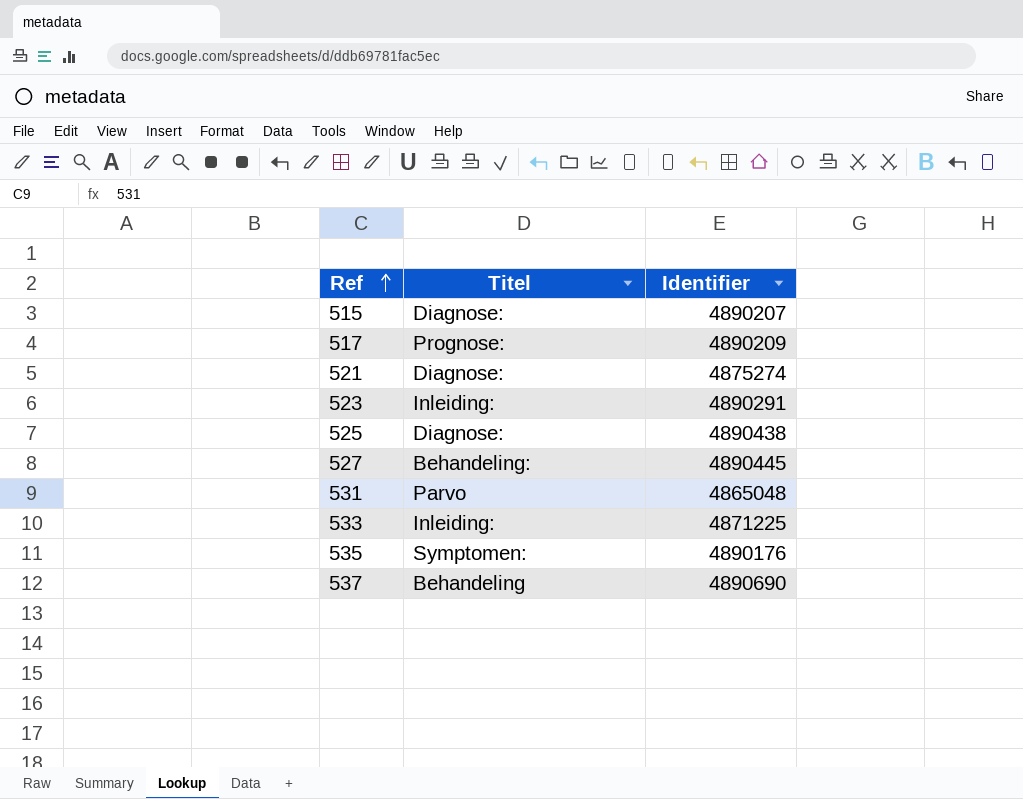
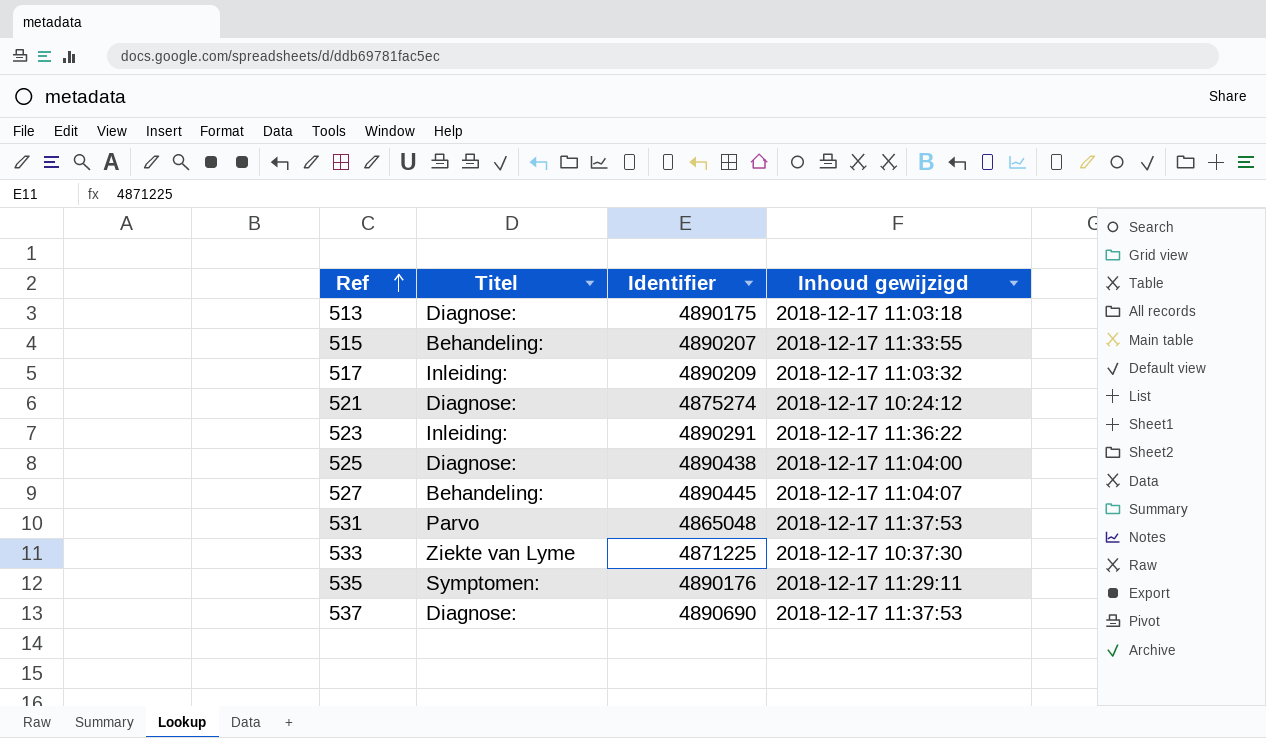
column Inhoud gewijzigd | position: none -> 4
row 513: none -> Diagnose: | 4890175 | 2018-12-17 11:03:18
515 | Titel: Diagnose: -> Behandeling:
517 | Titel: Prognose: -> Inleiding:
533 | Titel: Inleiding: -> Ziekte van Lyme
537 | Titel: Behandeling -> Diagnose:

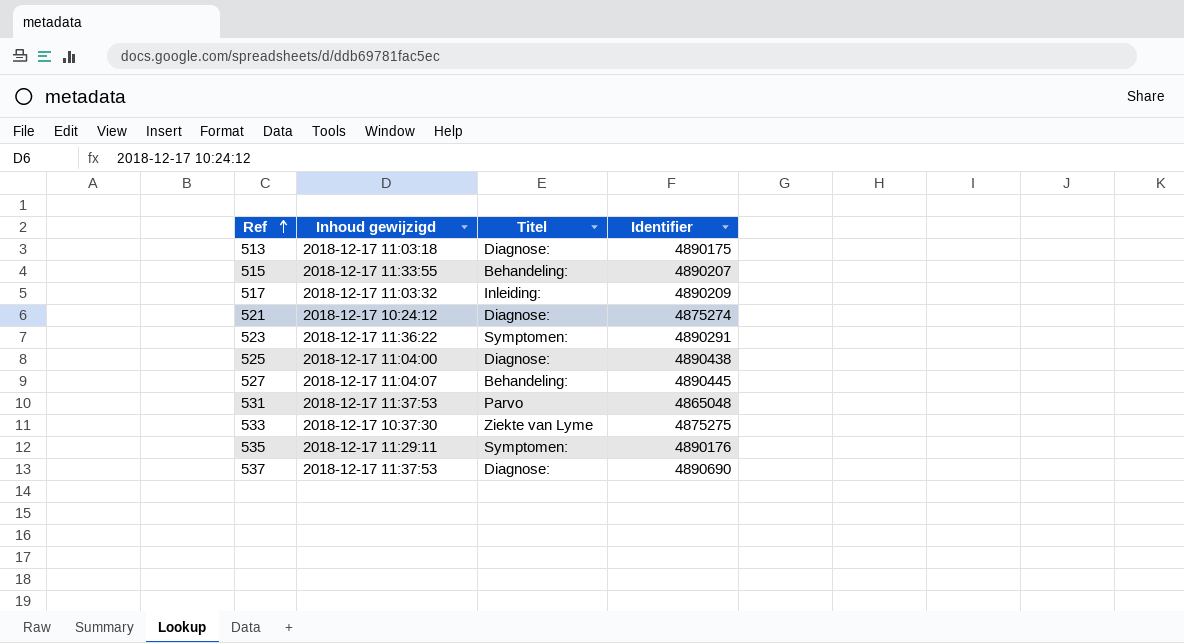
column Inhoud gewijzigd | position: 4 -> 2
523 | Titel: Inleiding: -> Symptomen:
533 | Identifier: 4871225 -> 4875275

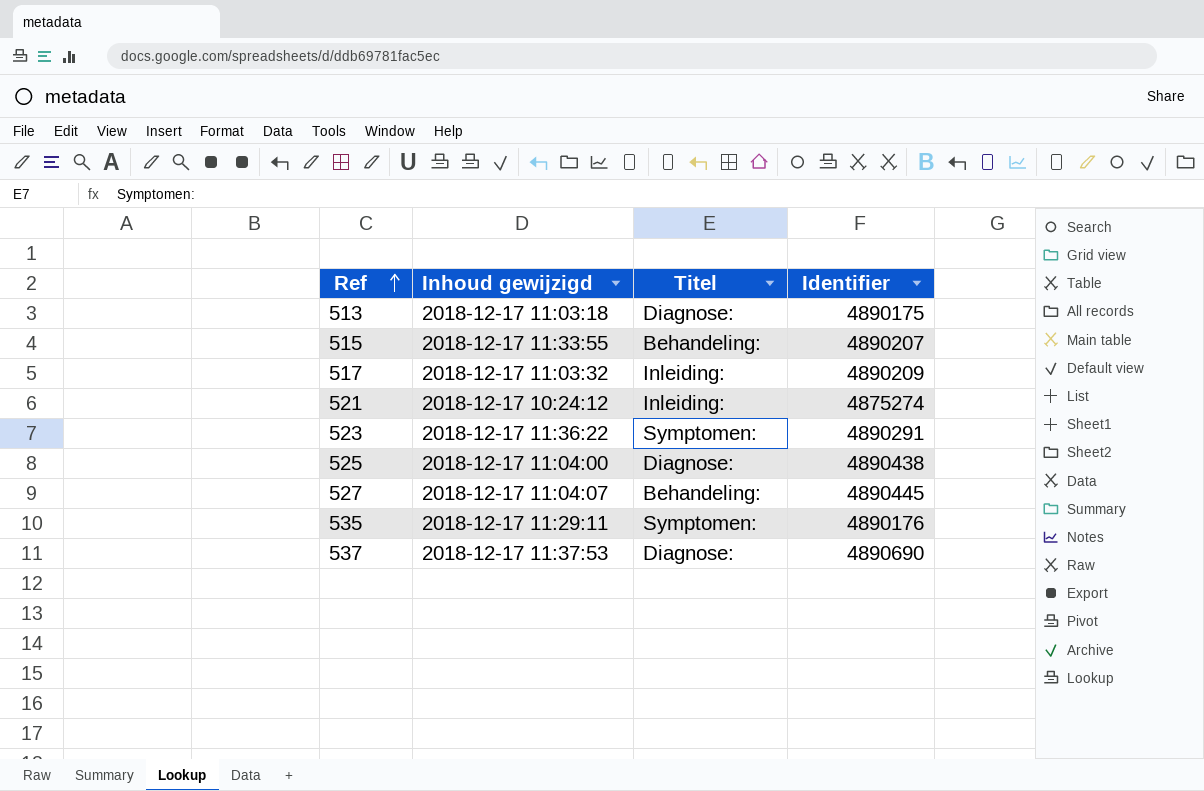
row 531: 2018-12-17 11:37:53 | Parvo | 4865048 -> none
row 533: 2018-12-17 10:37:30 | Ziekte van Lyme | 4875275 -> none
521 | Titel: Diagnose: -> Inleiding:

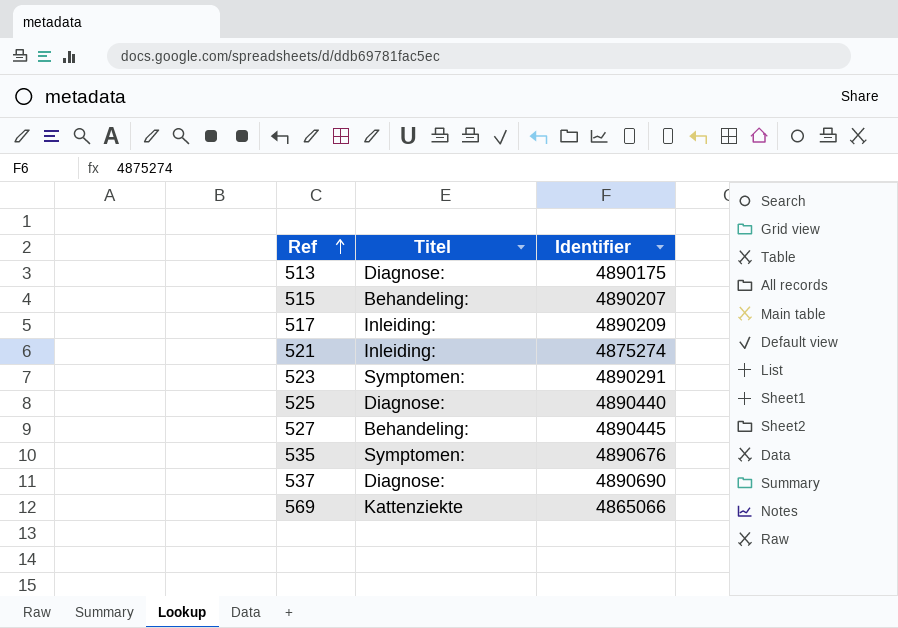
column Inhoud gewijzigd | position: 2 -> none
525 | Identifier: 4890438 -> 4890440
535 | Identifier: 4890176 -> 4890676
row 569: none -> Kattenziekte | 4865066

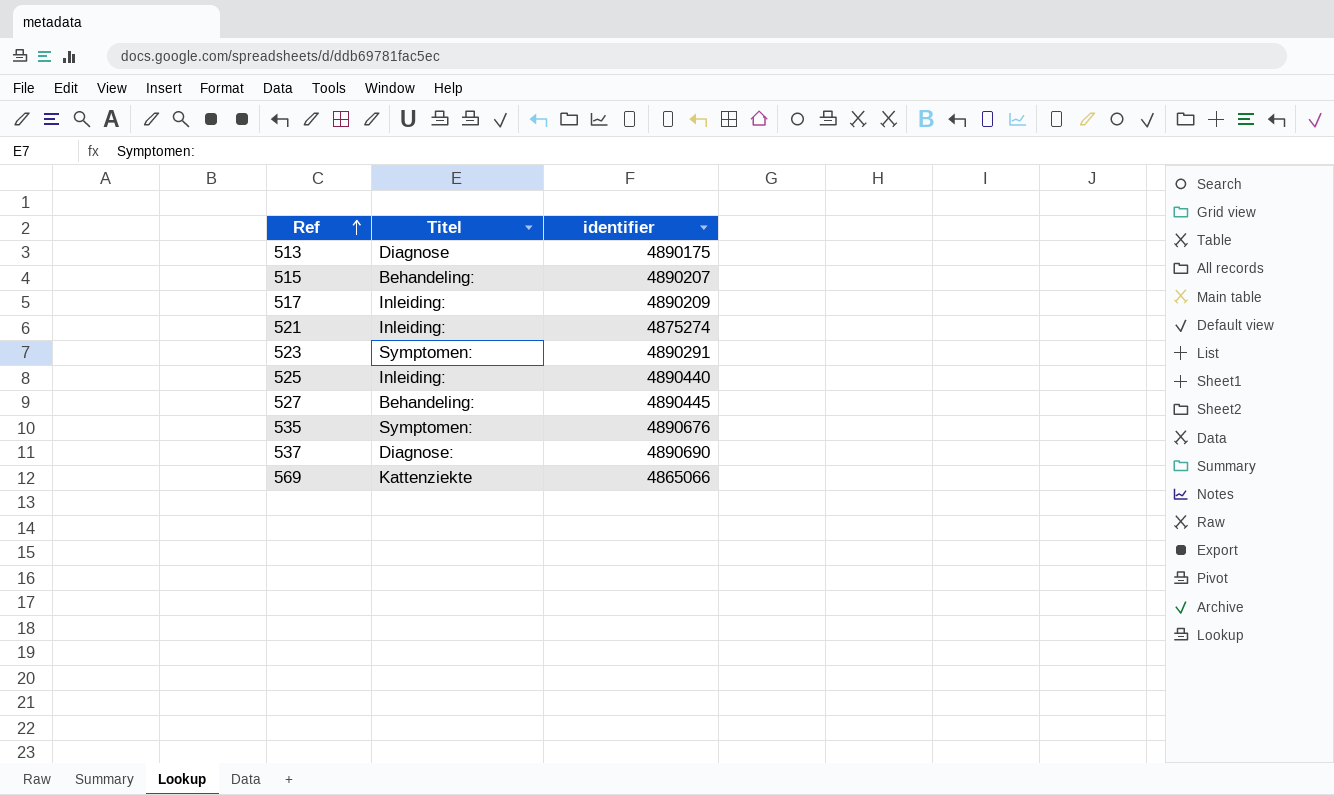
column name: Identifier -> identifier
513 | Titel: Diagnose: -> Diagnose
525 | Titel: Diagnose: -> Inleiding:

